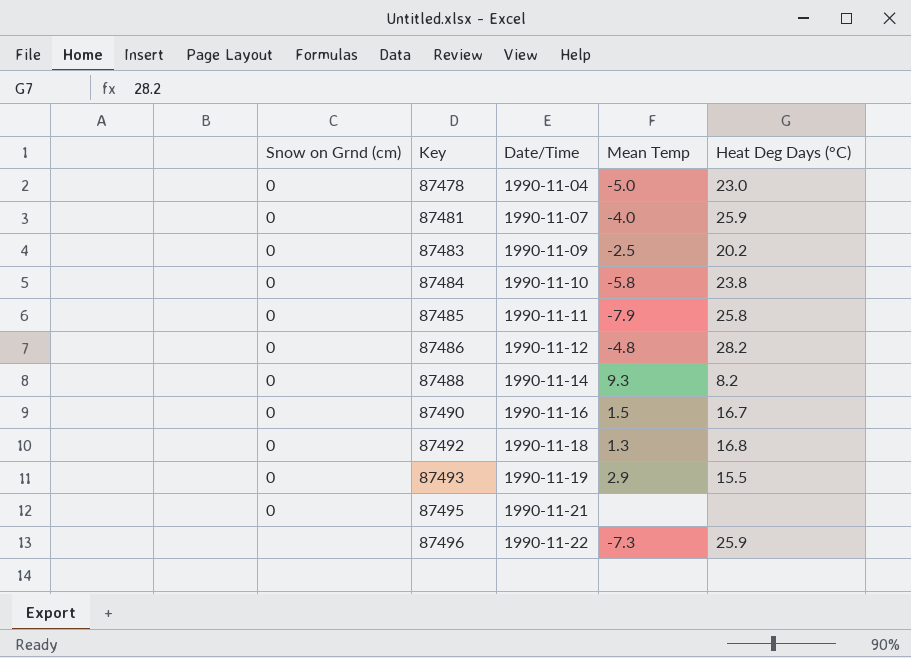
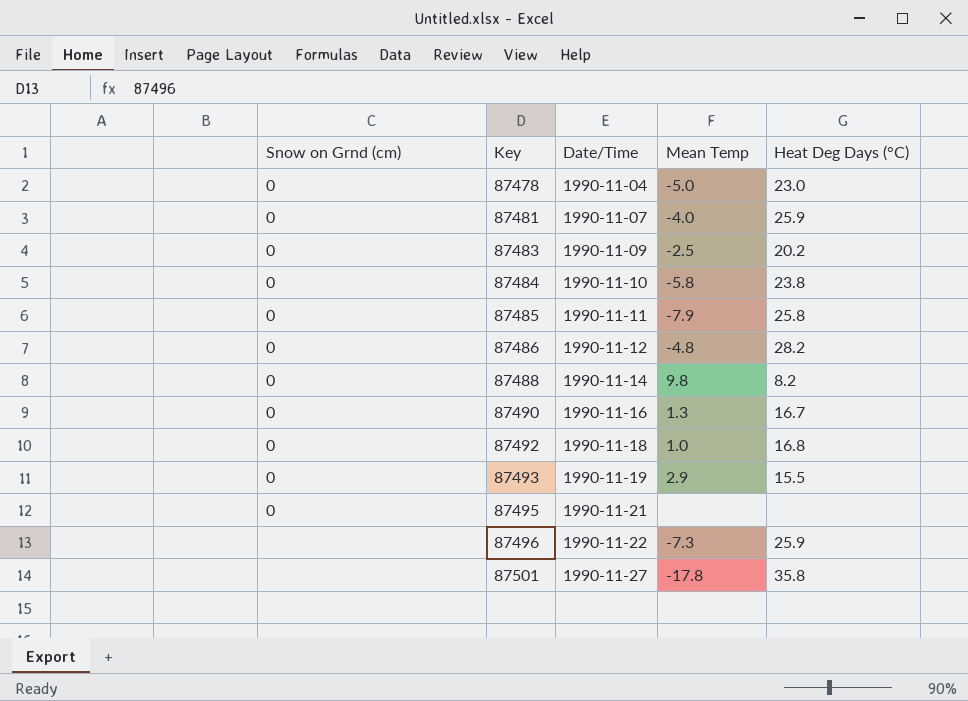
87488 | Mean Temp: 9.3 -> 9.8
87490 | Mean Temp: 1.5 -> 1.3
87492 | Mean Temp: 1.3 -> 1.0
row 87501: none -> none | 1990-11-27 | -17.8 | 35.8

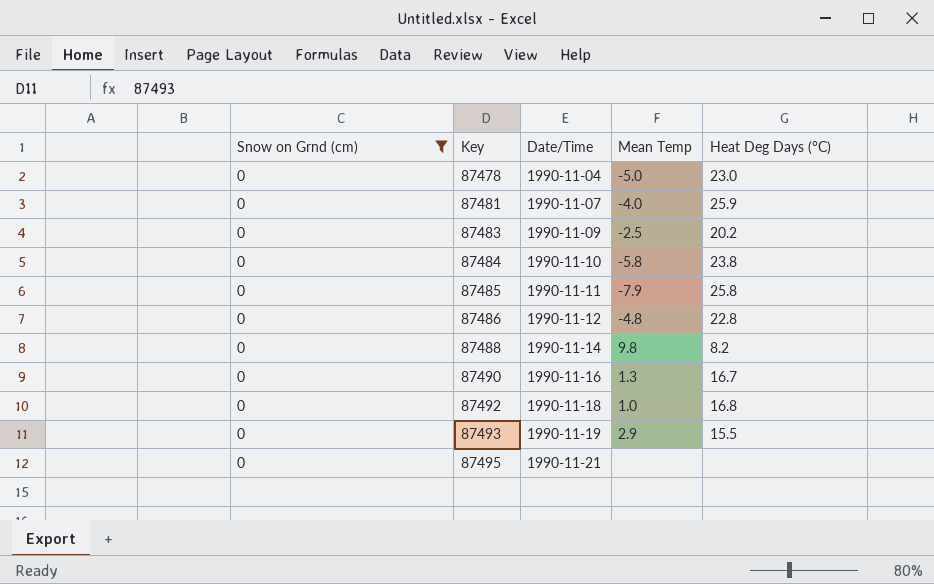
filter: none -> Snow on Grnd (cm) = 0
87486 | Heat Deg Days (°C): 28.2 -> 22.8

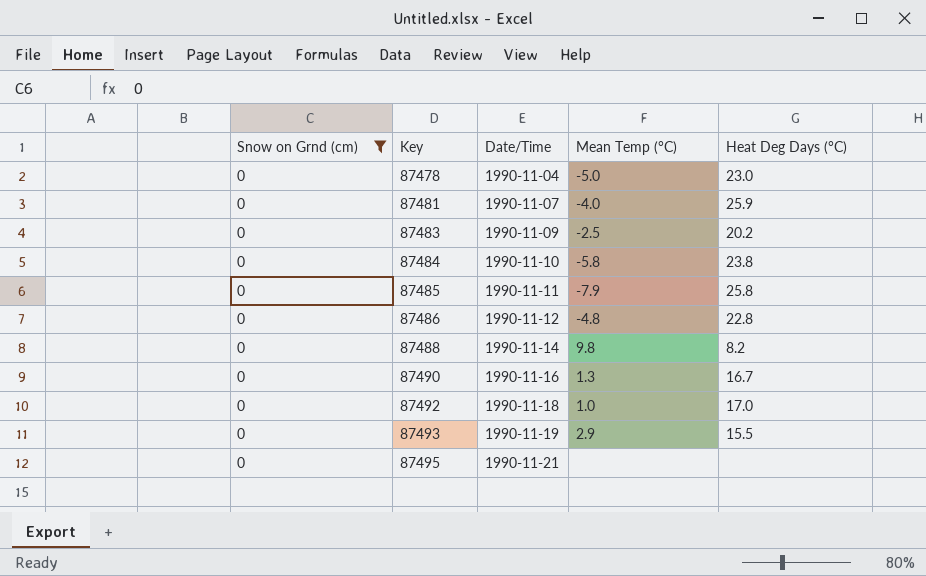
column name: Mean Temp -> Mean Temp (°C)
87492 | Heat Deg Days (°C): 16.8 -> 17.0

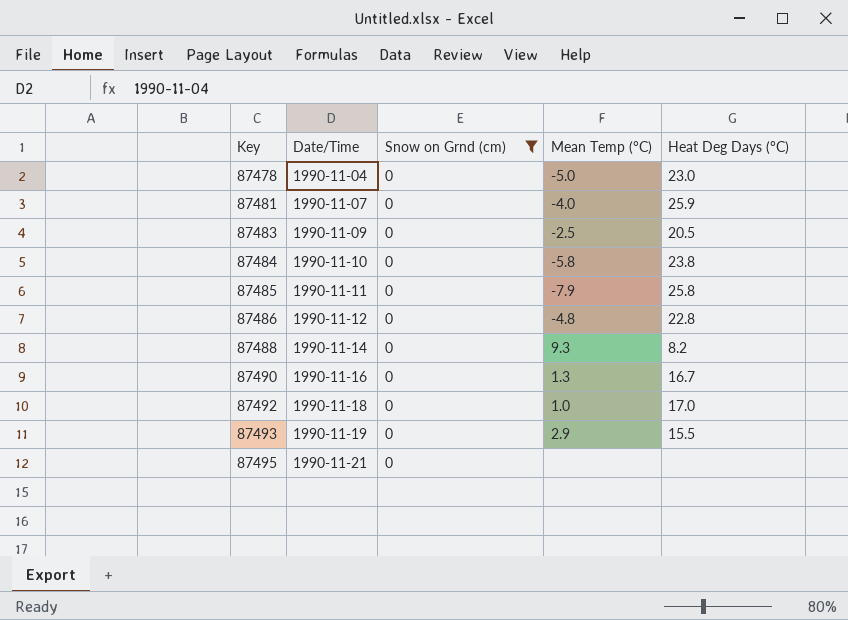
column Snow on Grnd (cm) | position: 1 -> 3
87483 | Heat Deg Days (°C): 20.2 -> 20.5
87488 | Mean Temp (°C): 9.8 -> 9.3

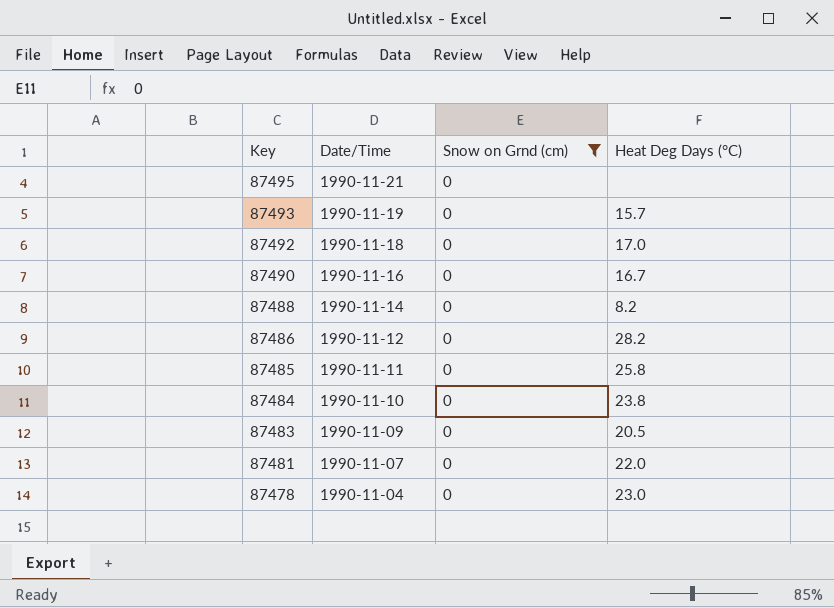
row order: Key ascending -> Key descending
column Mean Temp (°C) | position: 4 -> none
87493 | Heat Deg Days (°C): 15.5 -> 15.7
87486 | Heat Deg Days (°C): 22.8 -> 28.2
87481 | Heat Deg Days (°C): 25.9 -> 22.0

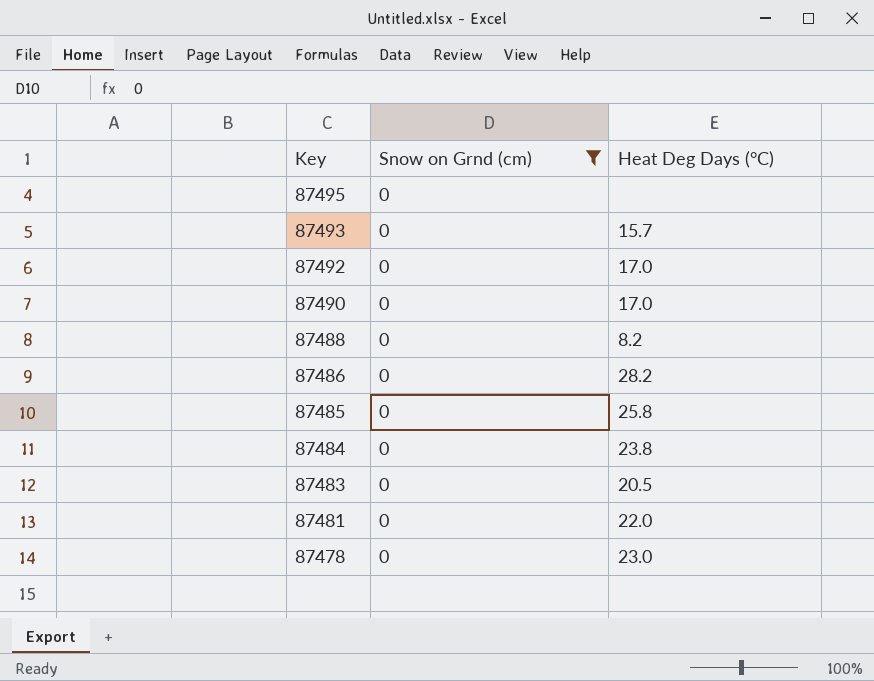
column Date/Time | position: 2 -> none
87490 | Heat Deg Days (°C): 16.7 -> 17.0

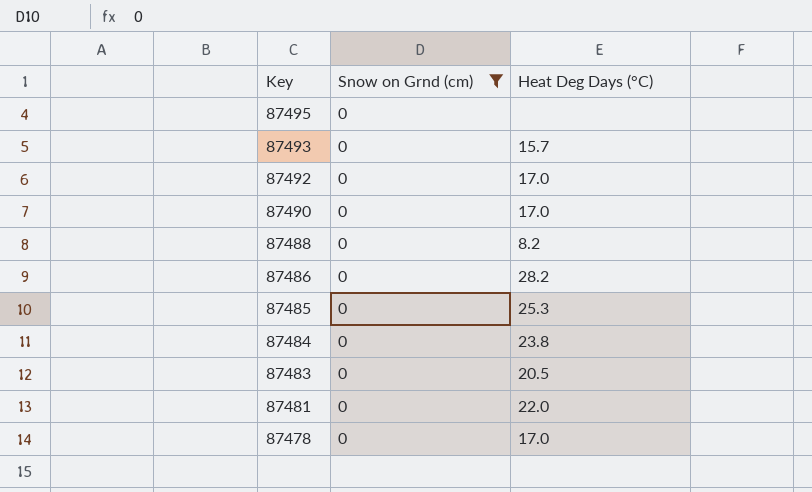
87485 | Heat Deg Days (°C): 25.8 -> 25.3
87478 | Heat Deg Days (°C): 23.0 -> 17.0

